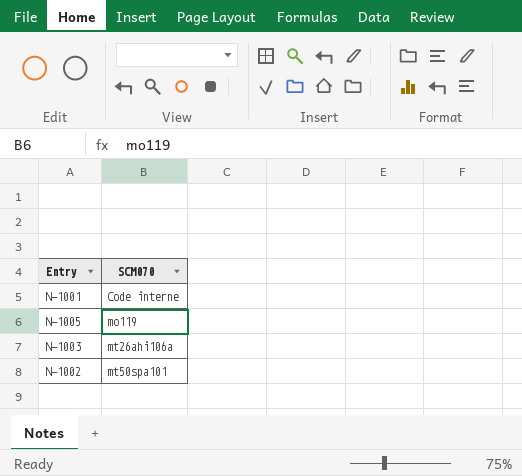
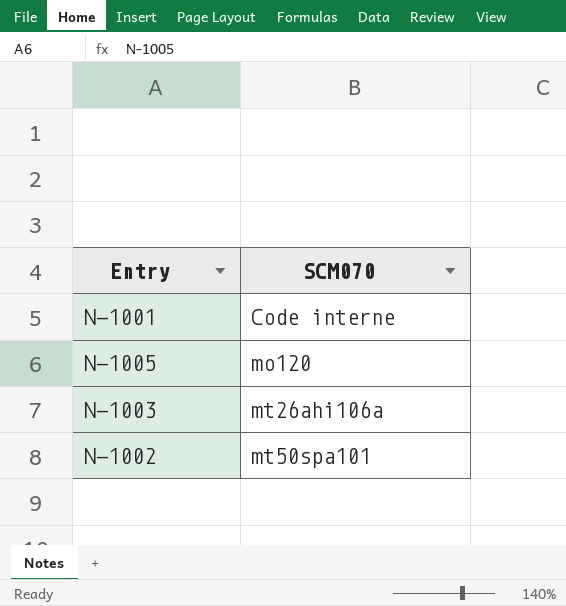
N-1005 | SCM070: mo119 -> mo120

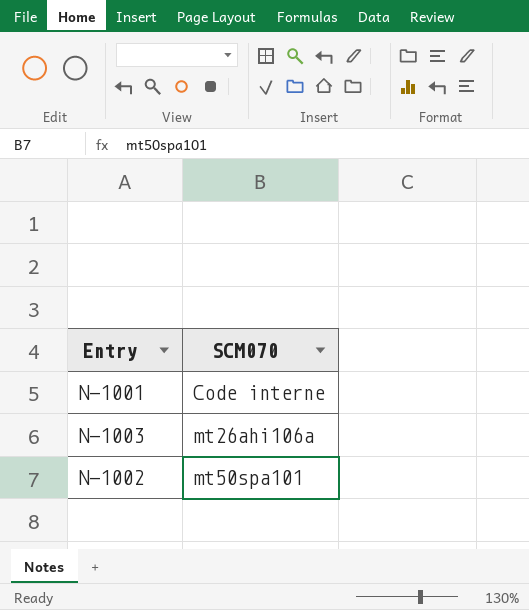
row N-1005: mo120 -> none

